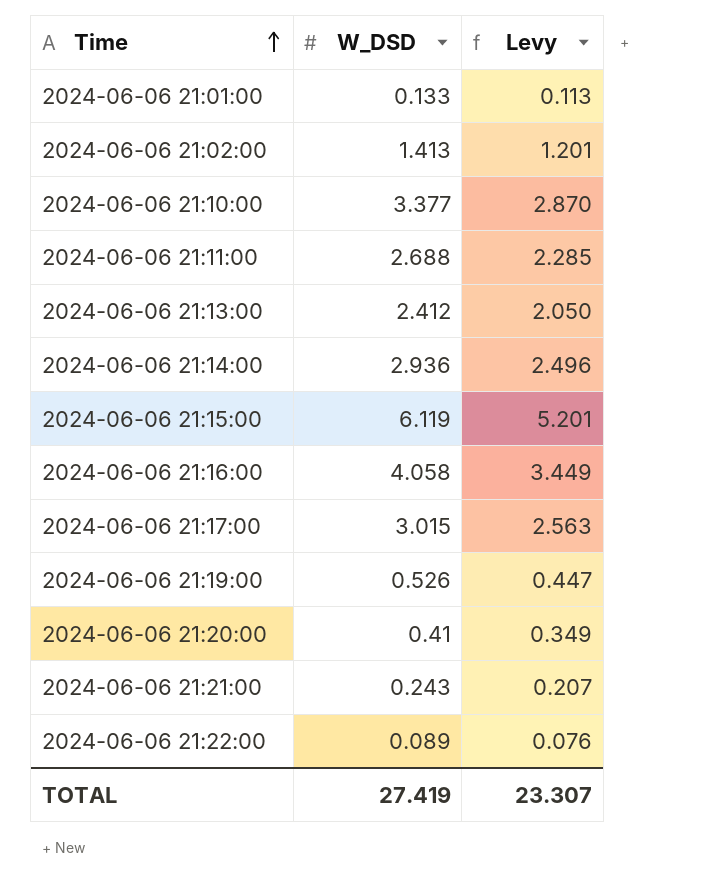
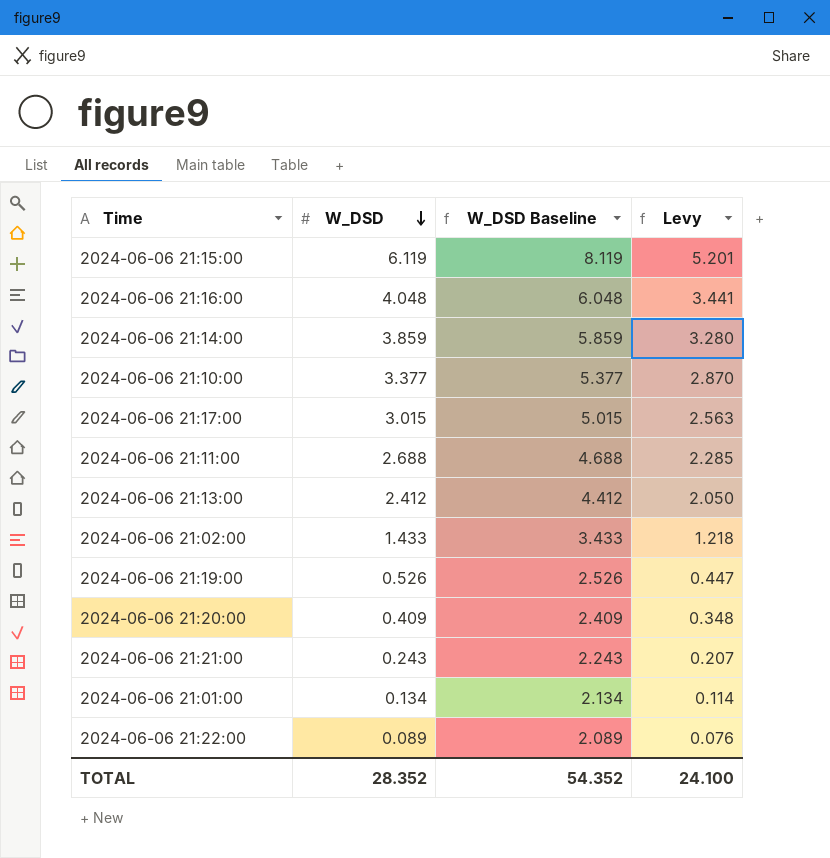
row order: Time ascending -> W_DSD descending
column W_DSD Baseline | formula: none -> [W_DSD] + 2
2024-06-06 21:16:00 | W_DSD: 4.058 -> 4.048
2024-06-06 21:16:00 | Levy: 3.449 -> 3.441
2024-06-06 21:14:00 | W_DSD: 2.936 -> 3.859
2024-06-06 21:14:00 | Levy: 2.496 -> 3.280
2024-06-06 21:02:00 | W_DSD: 1.413 -> 1.433
2024-06-06 21:02:00 | Levy: 1.201 -> 1.218
2024-06-06 21:20:00 | W_DSD: 0.41 -> 0.409
2024-06-06 21:20:00 | Levy: 0.349 -> 0.348
2024-06-06 21:01:00 | W_DSD: 0.133 -> 0.134
2024-06-06 21:01:00 | Levy: 0.113 -> 0.114
TOTAL | W_DSD: 27.419 -> 28.352
TOTAL | Levy: 23.307 -> 24.100

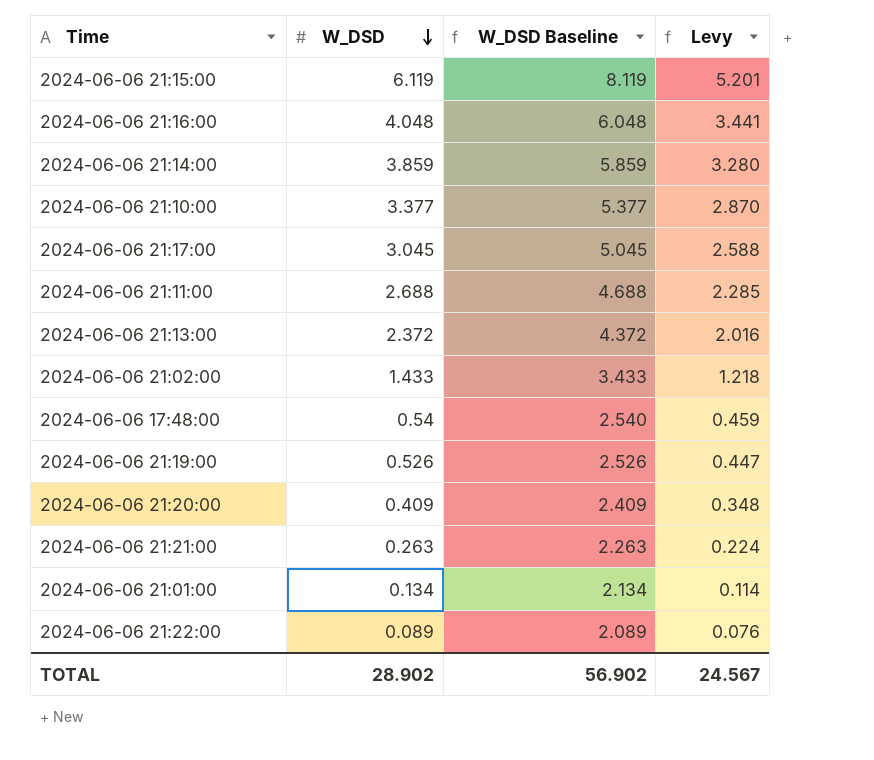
2024-06-06 21:17:00 | W_DSD: 3.015 -> 3.045
2024-06-06 21:17:00 | W_DSD Baseline: 5.015 -> 5.045
2024-06-06 21:17:00 | Levy: 2.563 -> 2.588
2024-06-06 21:13:00 | W_DSD: 2.412 -> 2.372
2024-06-06 21:13:00 | W_DSD Baseline: 4.412 -> 4.372
2024-06-06 21:13:00 | Levy: 2.050 -> 2.016
row 2024-06-06 17:48:00: none -> 0.54 | 2.540 | 0.459
2024-06-06 21:21:00 | W_DSD: 0.243 -> 0.263
2024-06-06 21:21:00 | W_DSD Baseline: 2.243 -> 2.263
2024-06-06 21:21:00 | Levy: 0.207 -> 0.224
TOTAL | W_DSD: 28.352 -> 28.902
TOTAL | W_DSD Baseline: 54.352 -> 56.902
TOTAL | Levy: 24.100 -> 24.567

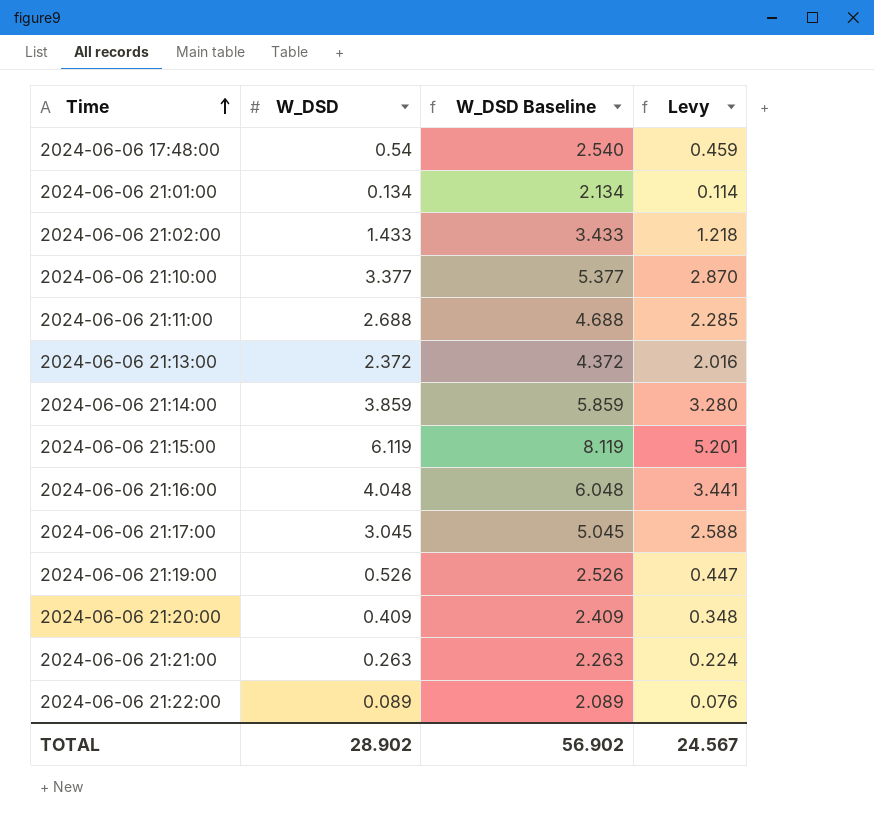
row order: W_DSD descending -> Time ascending

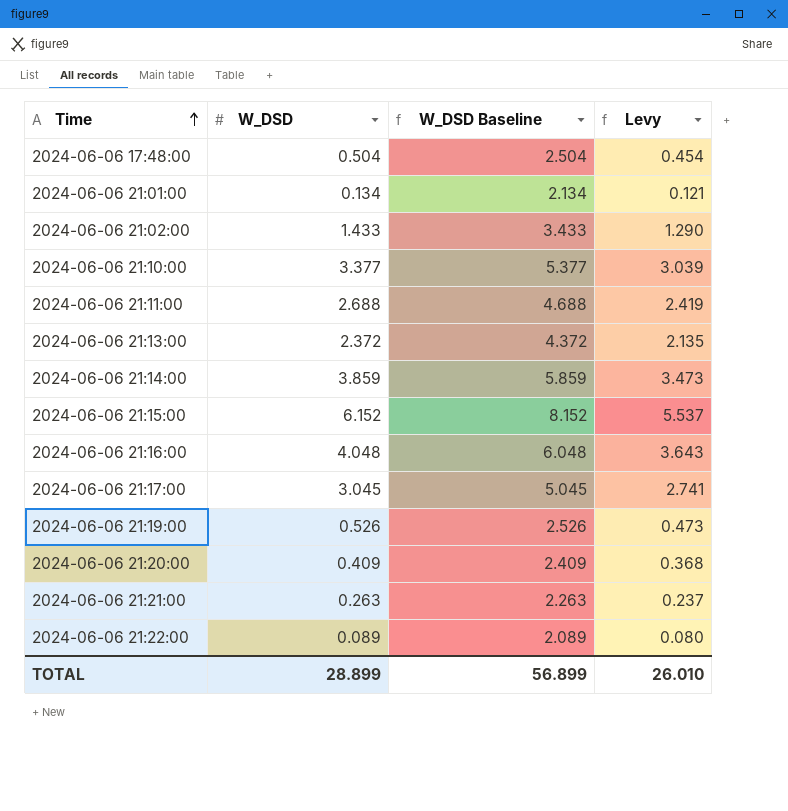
column Levy | formula: [W_DSD] * 0.85 -> [W_DSD] * 0.9
2024-06-06 17:48:00 | W_DSD: 0.54 -> 0.504
2024-06-06 17:48:00 | W_DSD Baseline: 2.540 -> 2.504
2024-06-06 21:15:00 | W_DSD: 6.119 -> 6.152
2024-06-06 21:15:00 | W_DSD Baseline: 8.119 -> 8.152
TOTAL | W_DSD: 28.902 -> 28.899
TOTAL | W_DSD Baseline: 56.902 -> 56.899
TOTAL | Levy: 24.567 -> 26.010

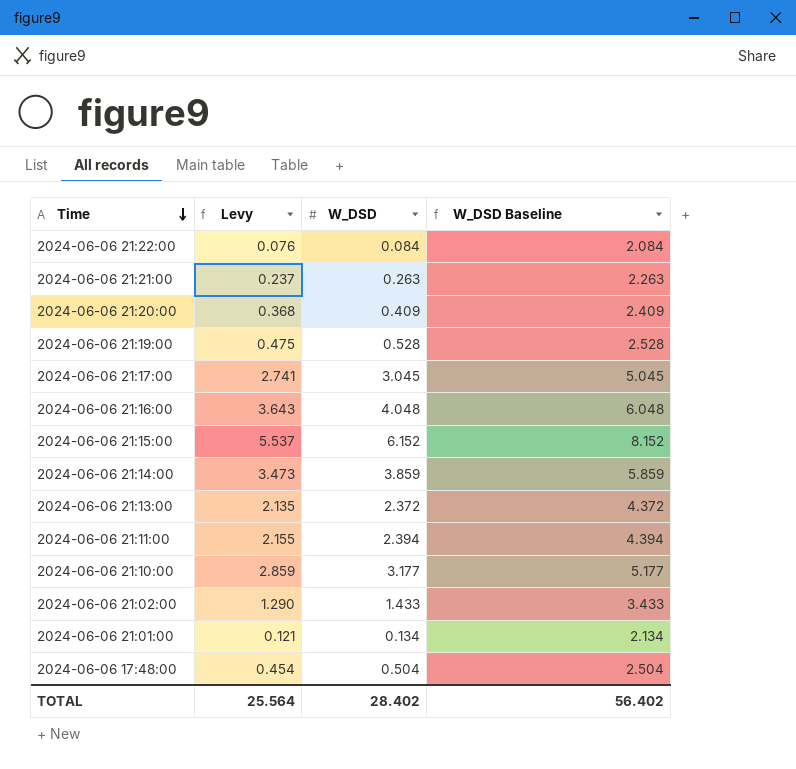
row order: Time ascending -> Time descending
column Levy | position: 4 -> 2
2024-06-06 21:22:00 | Levy: 0.080 -> 0.076
2024-06-06 21:22:00 | W_DSD: 0.089 -> 0.084
2024-06-06 21:22:00 | W_DSD Baseline: 2.089 -> 2.084
2024-06-06 21:19:00 | Levy: 0.473 -> 0.475
2024-06-06 21:19:00 | W_DSD: 0.526 -> 0.528
2024-06-06 21:19:00 | W_DSD Baseline: 2.526 -> 2.528
2024-06-06 21:11:00 | Levy: 2.419 -> 2.155
2024-06-06 21:11:00 | W_DSD: 2.688 -> 2.394
2024-06-06 21:11:00 | W_DSD Baseline: 4.688 -> 4.394
2024-06-06 21:10:00 | Levy: 3.039 -> 2.859
2024-06-06 21:10:00 | W_DSD: 3.377 -> 3.177
2024-06-06 21:10:00 | W_DSD Baseline: 5.377 -> 5.177
TOTAL | Levy: 26.010 -> 25.564
TOTAL | W_DSD: 28.899 -> 28.402
TOTAL | W_DSD Baseline: 56.899 -> 56.402

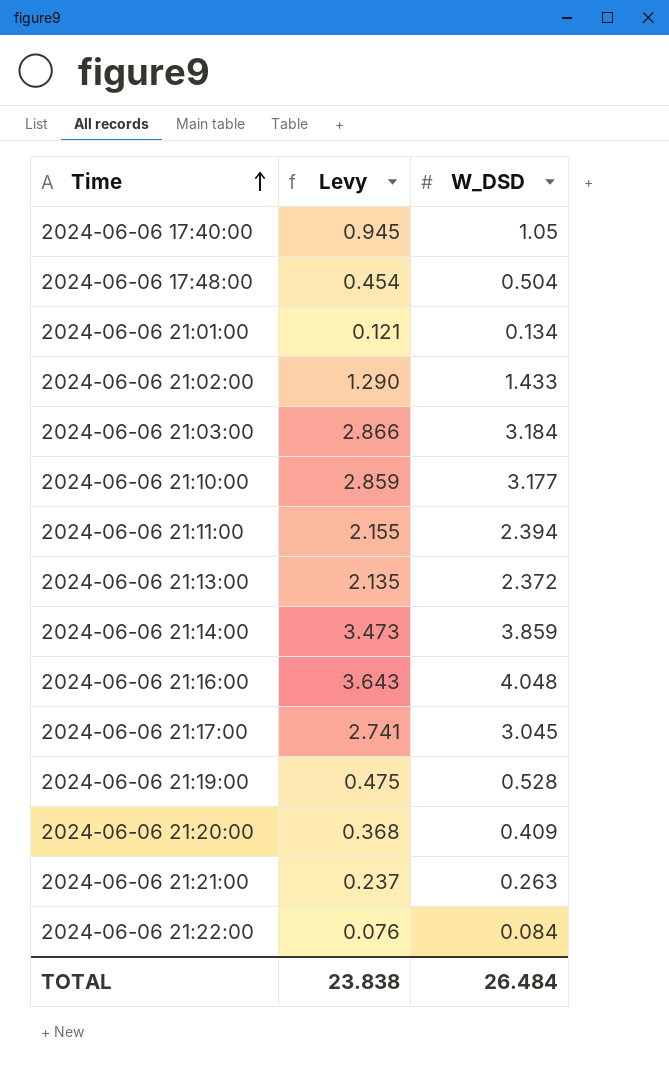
row order: Time descending -> Time ascending
column W_DSD Baseline | formula: [W_DSD] + 2 -> none
row 2024-06-06 21:15:00: 5.537 | 6.152 | 8.152 -> none
row 2024-06-06 17:40:00: none -> 0.945 | 1.05
row 2024-06-06 21:03:00: none -> 2.866 | 3.184
TOTAL | Levy: 25.564 -> 23.838
TOTAL | W_DSD: 28.402 -> 26.484

